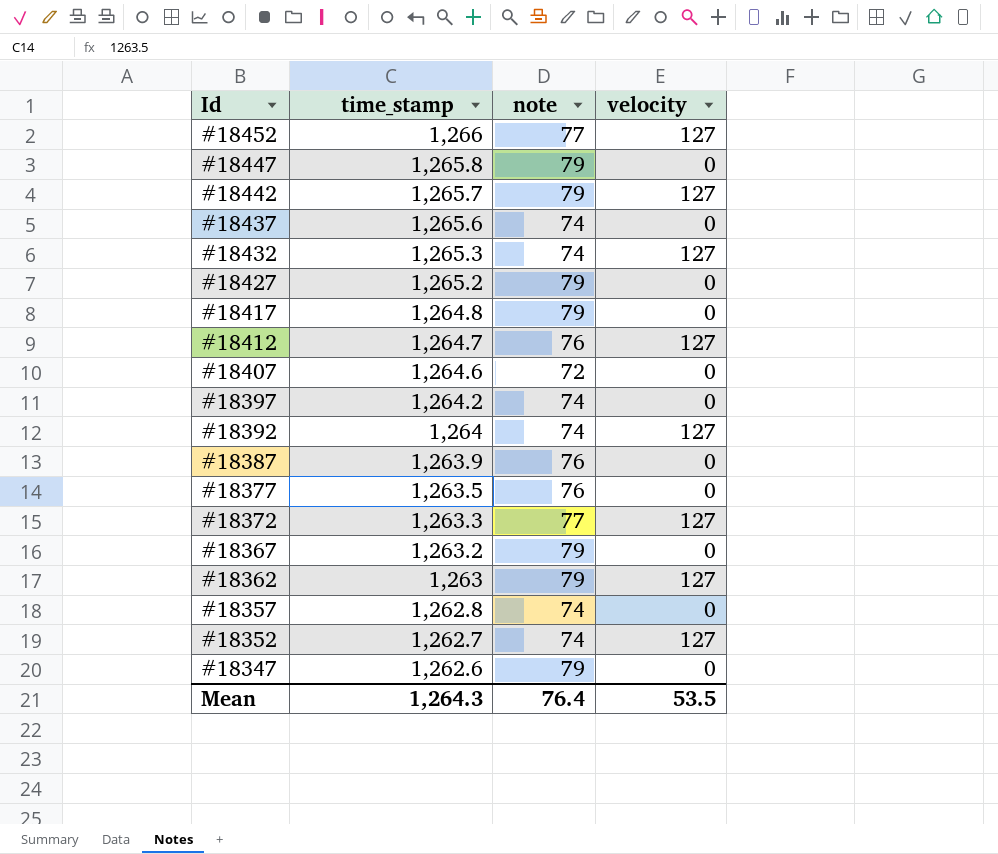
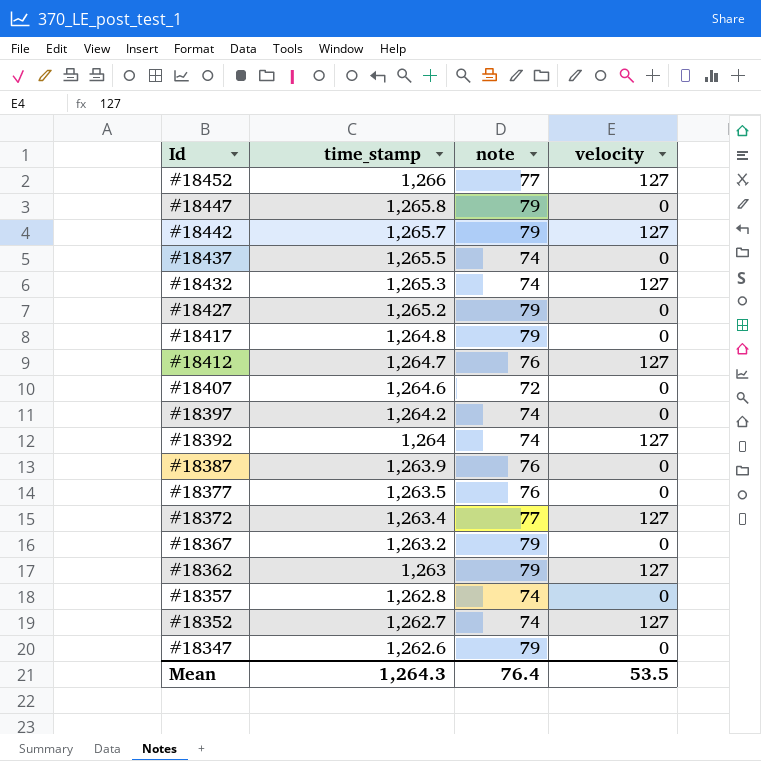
#18437 | time_stamp: 1,265.6 -> 1,265.5
#18372 | time_stamp: 1,263.3 -> 1,263.4

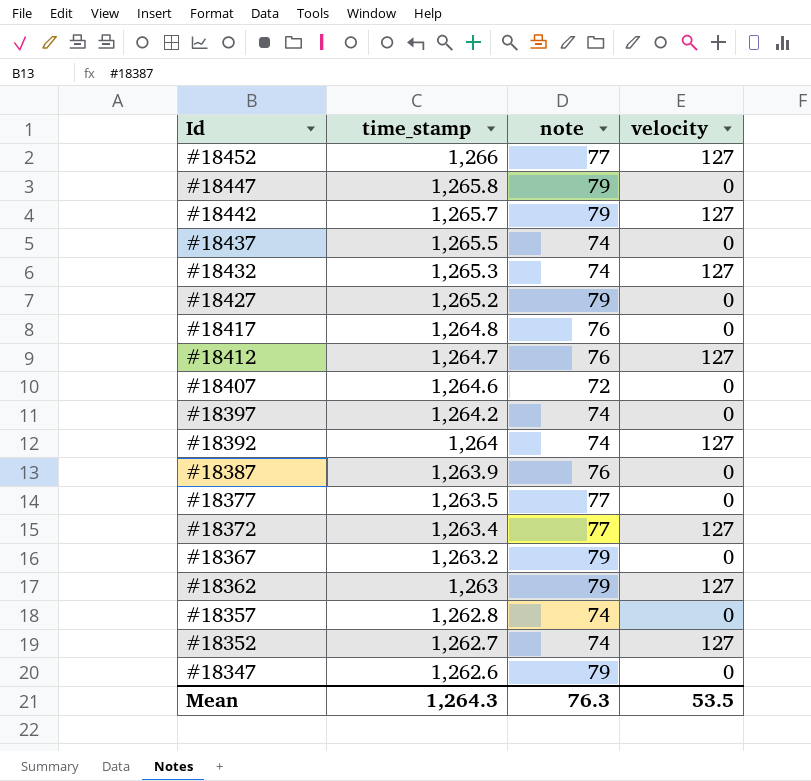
#18417 | note: 79 -> 76
#18377 | note: 76 -> 77
Mean | note: 76.4 -> 76.3

